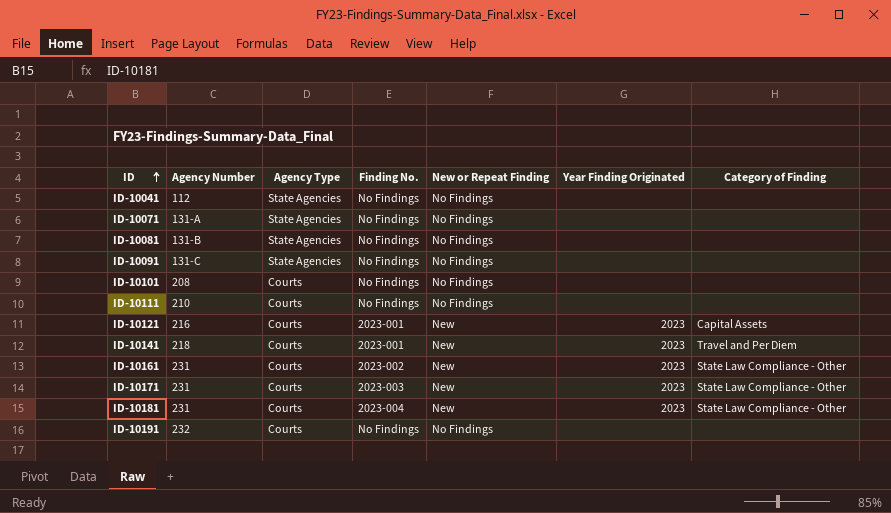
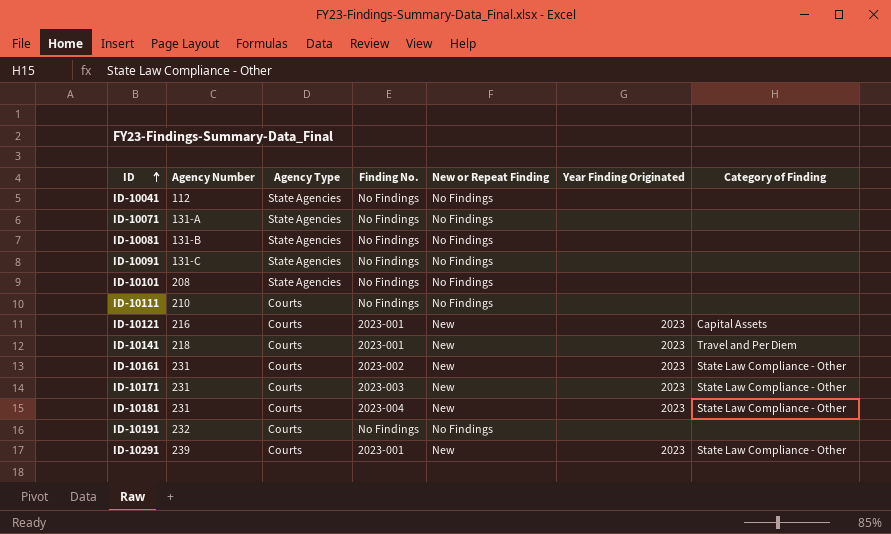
ID-10101 | Agency Type: Courts -> State Agencies
row ID-10291: none -> 239 | Courts | 2023-001 | New | 2023 | State Law Compliance - Other

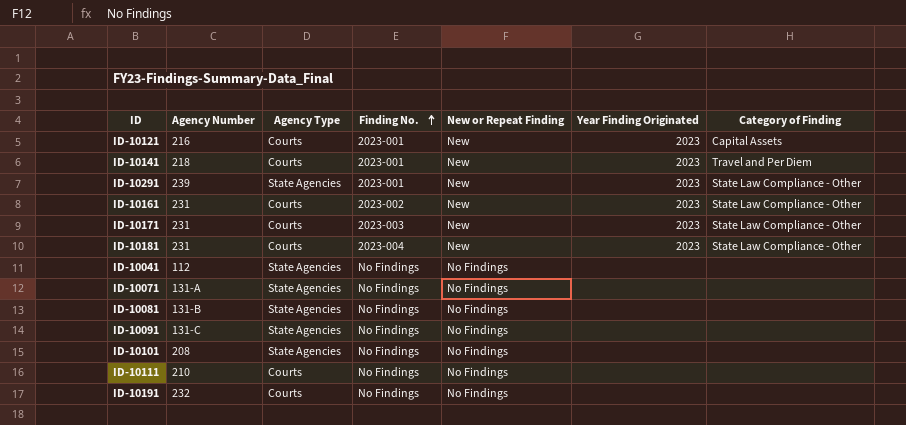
row order: ID ascending -> Finding No. ascending
ID-10291 | Agency Type: Courts -> State Agencies

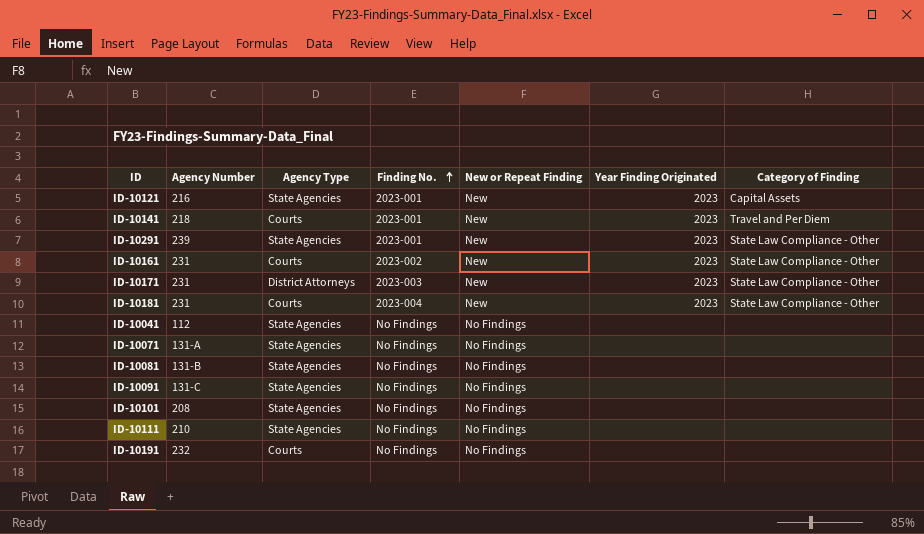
ID-10121 | Agency Type: Courts -> State Agencies
ID-10171 | Agency Type: Courts -> District Attorneys
ID-10111 | Agency Type: Courts -> State Agencies

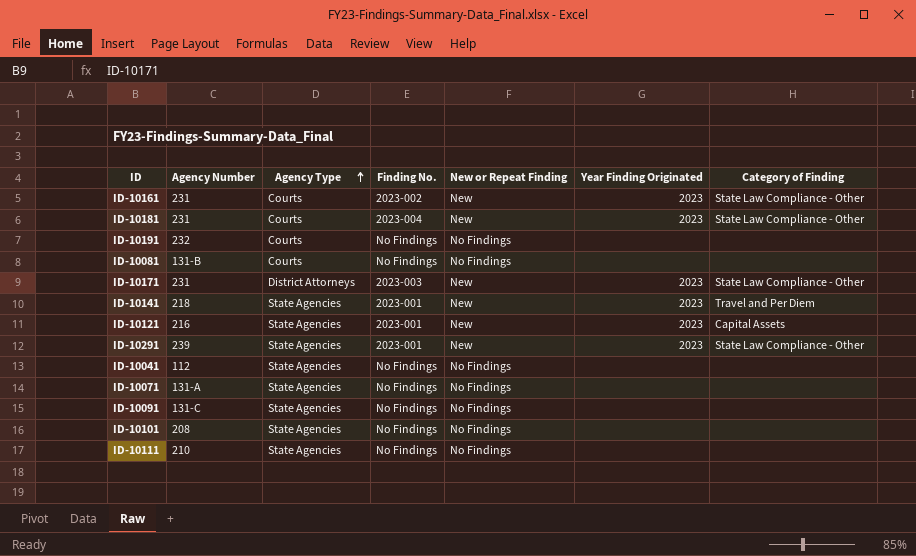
row order: Finding No. ascending -> Agency Type ascending
ID-10081 | Agency Type: State Agencies -> Courts
ID-10141 | Agency Type: Courts -> State Agencies

